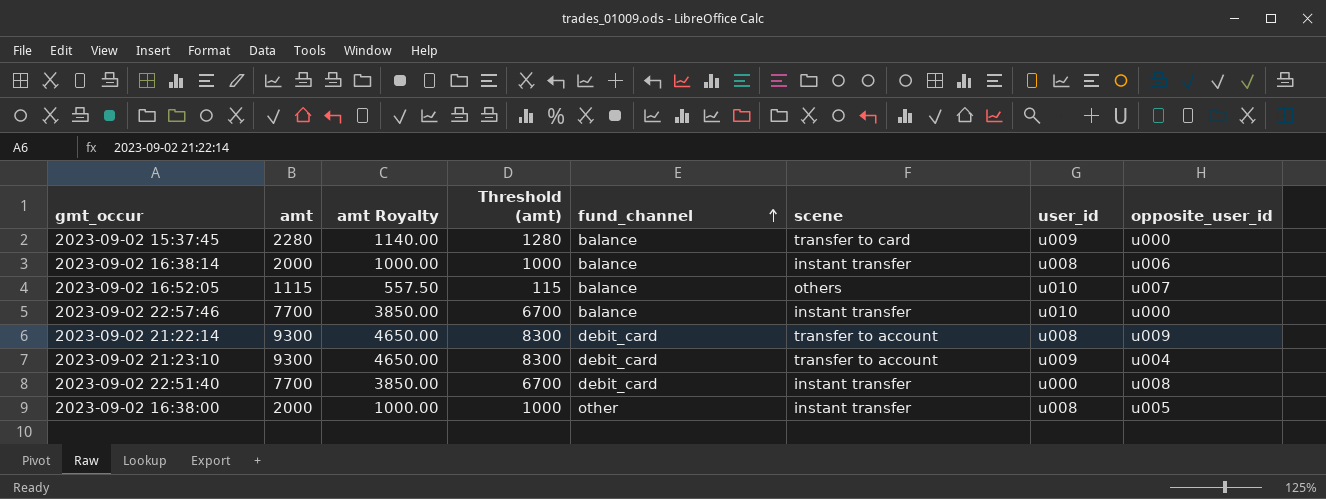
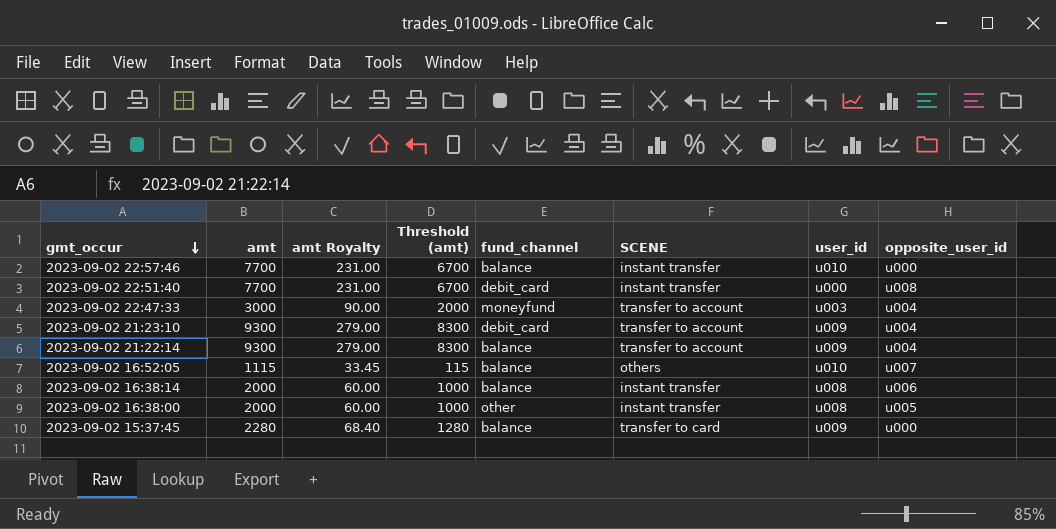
row order: fund_channel ascending -> gmt_occur descending
column amt Royalty | formula: [amt] * 0.5 -> [amt] * 0.03
column name: scene -> SCENE
row 2023-09-02 22:47:33: none -> 3000 | 90.00 | 2000 | moneyfund | transfer to account | u003 | u004
2023-09-02 21:22:14 | fund_channel: debit_card -> balance
2023-09-02 21:22:14 | user_id: u008 -> u009
2023-09-02 21:22:14 | opposite_user_id: u009 -> u004

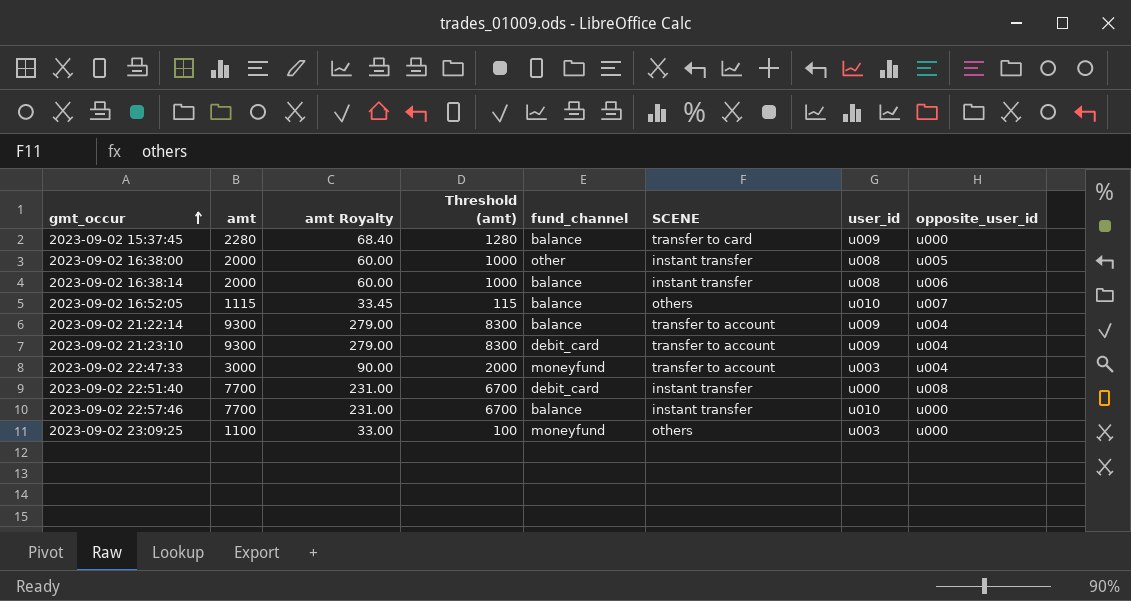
row order: gmt_occur descending -> gmt_occur ascending
row 2023-09-02 23:09:25: none -> 1100 | 33.00 | 100 | moneyfund | others | u003 | u000

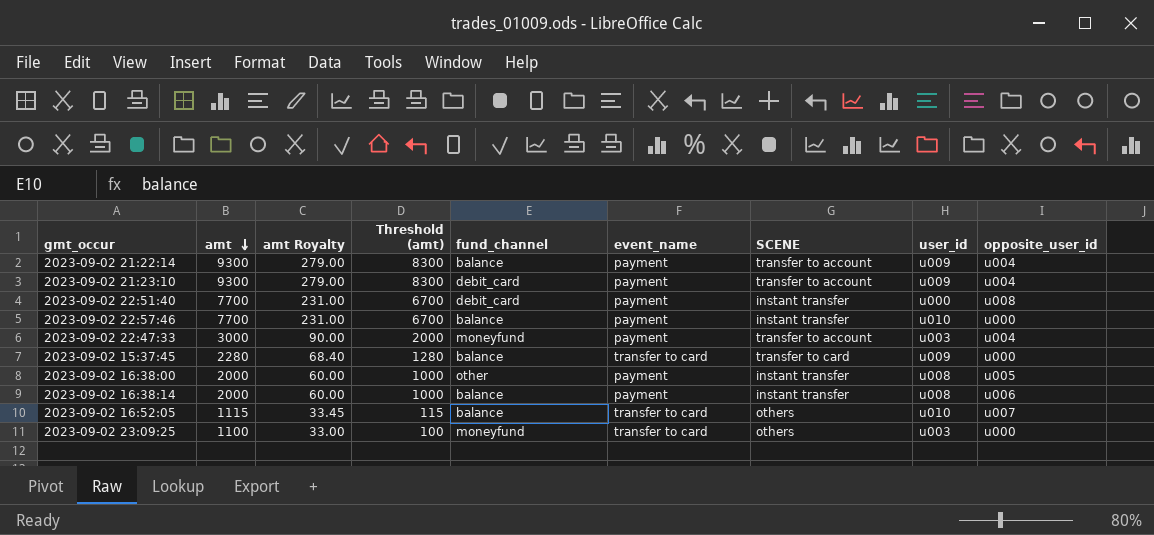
row order: gmt_occur ascending -> amt descending
column event_name | position: none -> 6

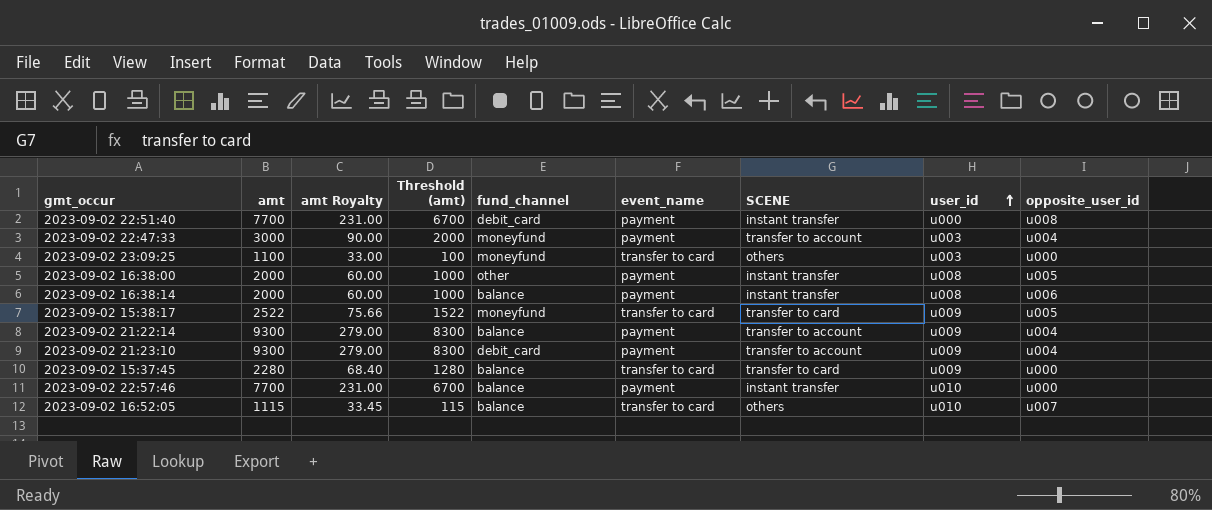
row order: amt descending -> user_id ascending
row 2023-09-02 15:38:17: none -> 2522 | 75.66 | 1522 | moneyfund | transfer to card | transfer to card | u009 | u005

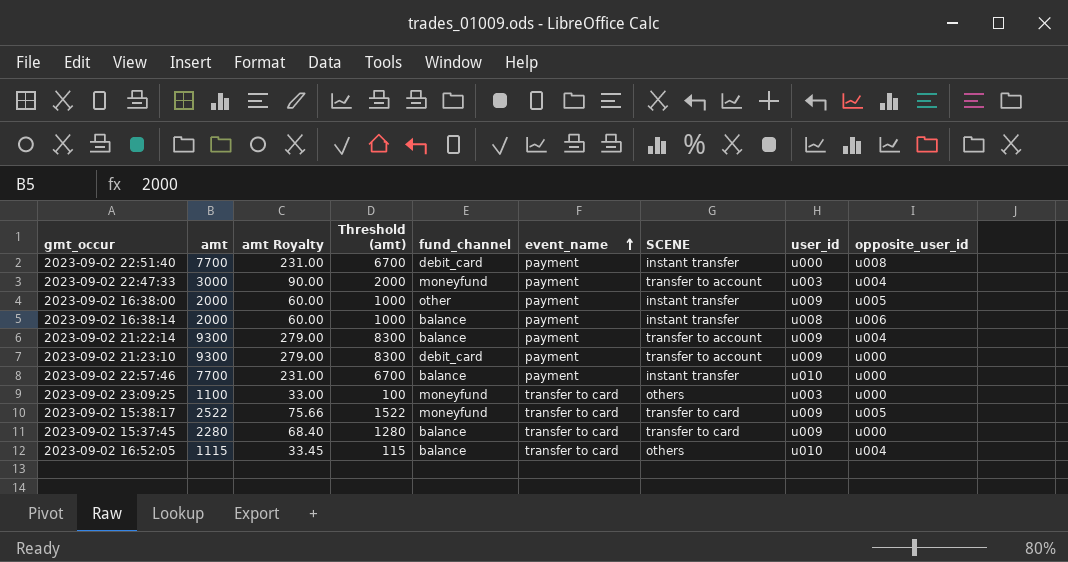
row order: user_id ascending -> event_name ascending
2023-09-02 16:38:00 | user_id: u008 -> u009
2023-09-02 21:23:10 | opposite_user_id: u004 -> u000
2023-09-02 16:52:05 | opposite_user_id: u007 -> u004

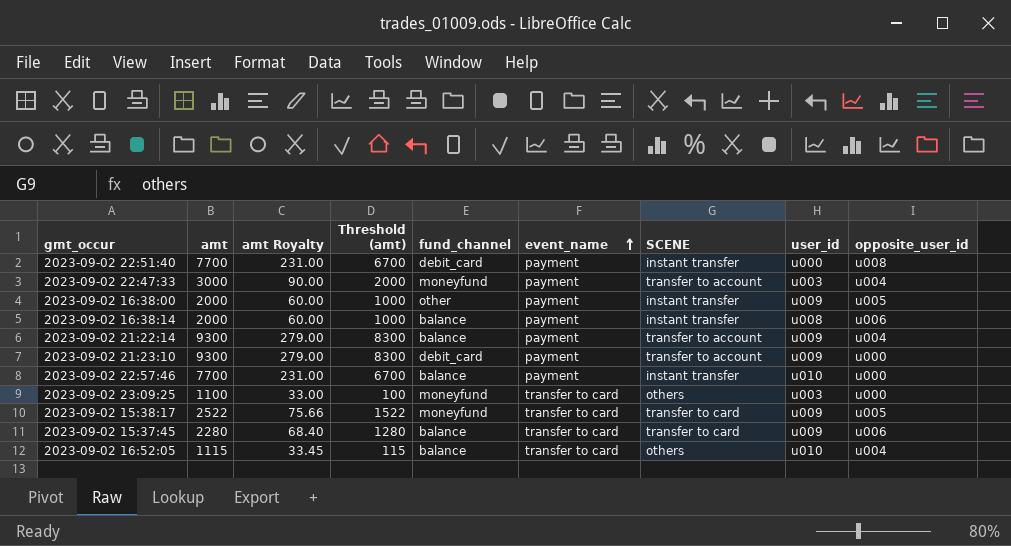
2023-09-02 15:37:45 | opposite_user_id: u000 -> u006

